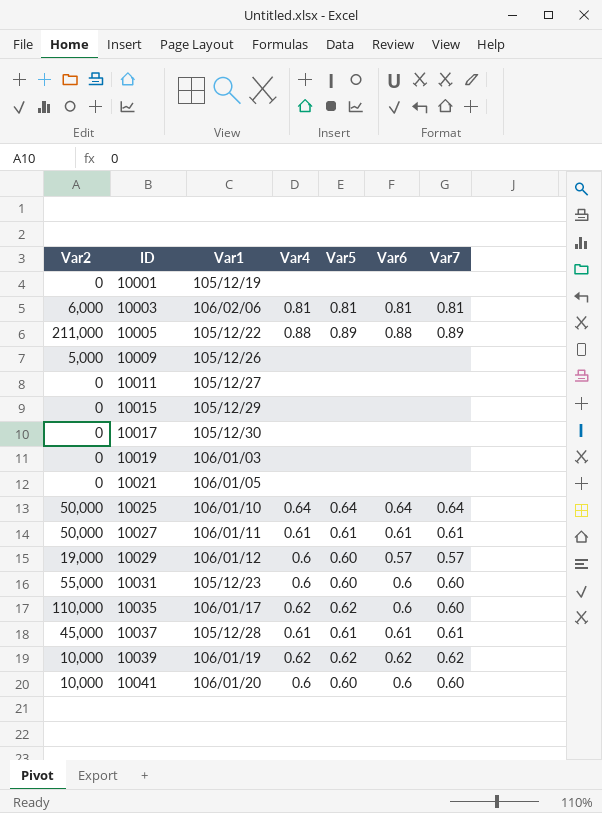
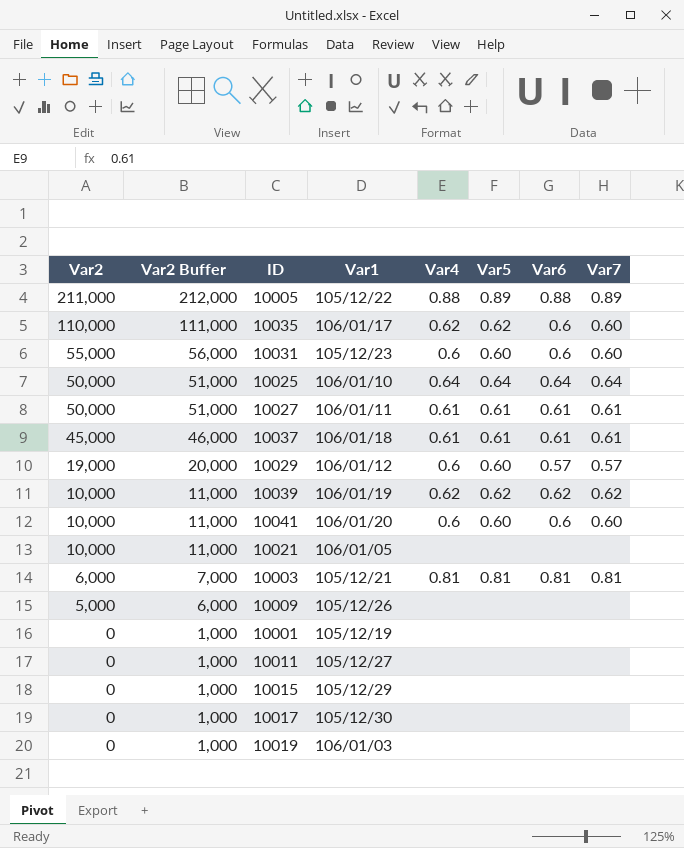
row order: ID ascending -> Var2 descending
column Var2 Buffer | formula: none -> [Var2] + 1000
10037 | Var1: 105/12/28 -> 106/01/18
10021 | Var2: 0 -> 10,000
10003 | Var1: 106/02/06 -> 105/12/21

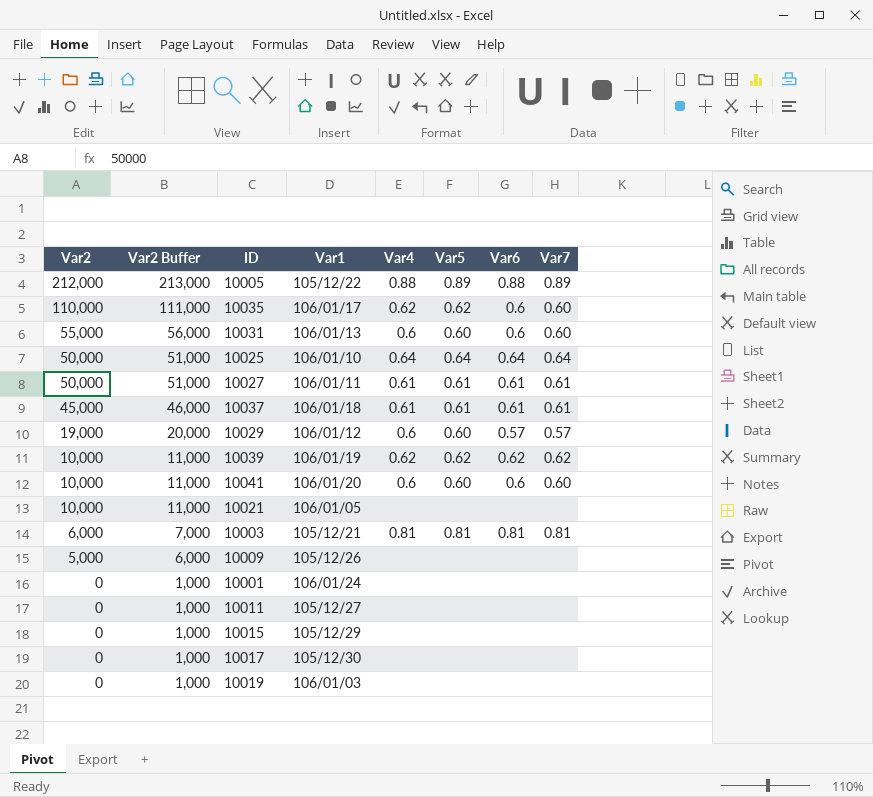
10005 | Var2: 211,000 -> 212,000
10005 | Var2 Buffer: 212,000 -> 213,000
10031 | Var1: 105/12/23 -> 106/01/13
10001 | Var1: 105/12/19 -> 106/01/24

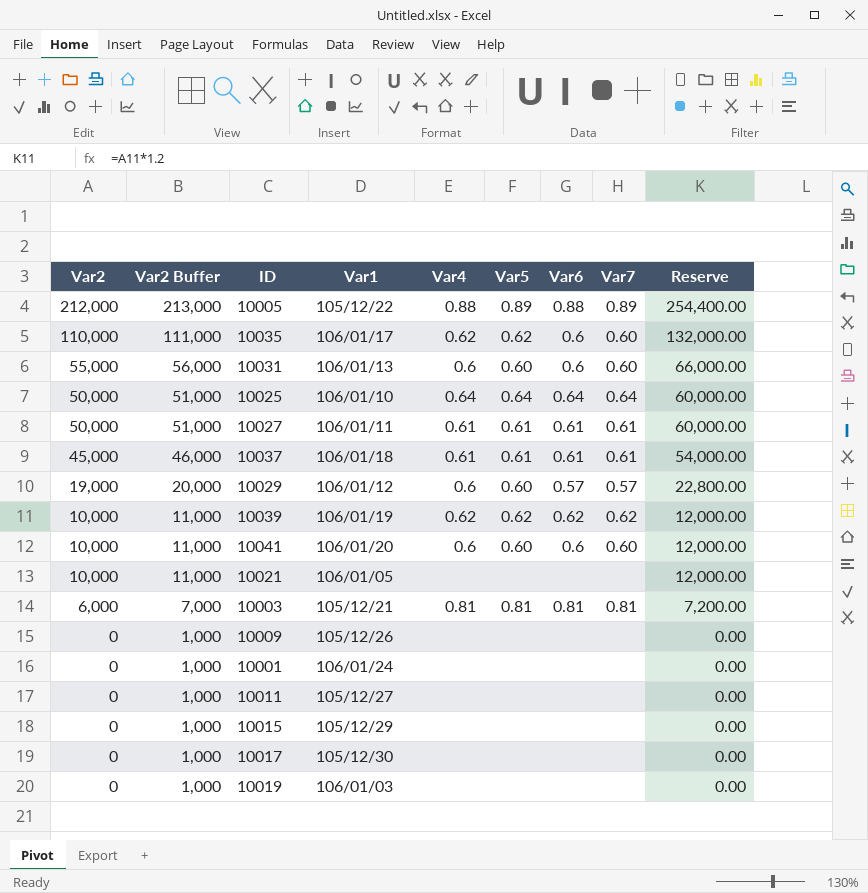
column Reserve | formula: none -> [Var2] * 1.2
10009 | Var2: 5,000 -> 0
10009 | Var2 Buffer: 6,000 -> 1,000

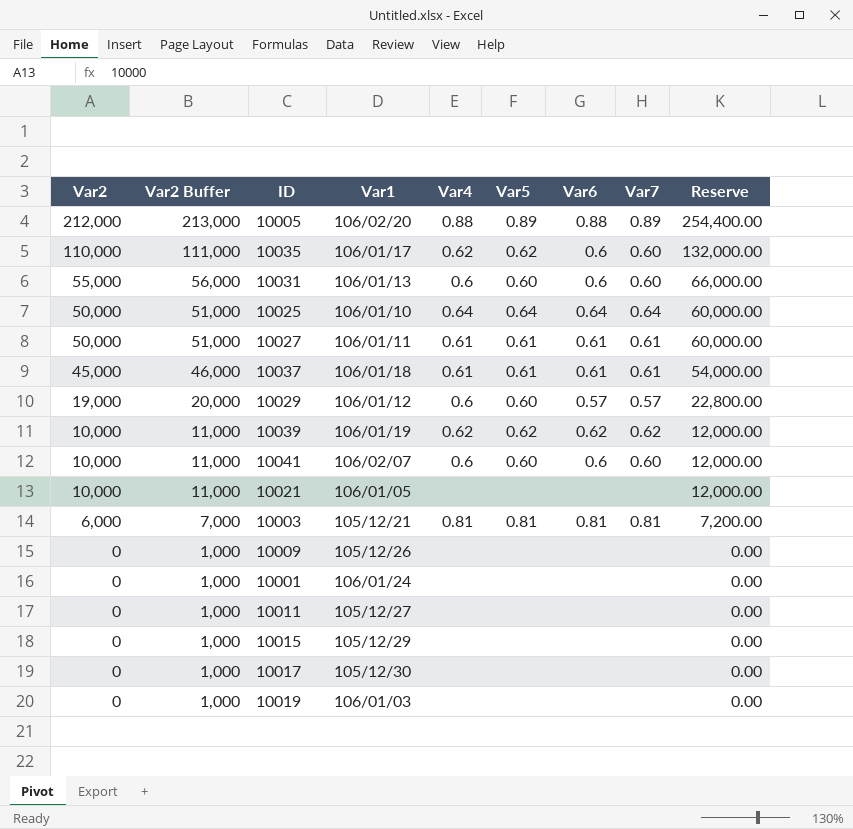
10005 | Var1: 105/12/22 -> 106/02/20
10041 | Var1: 106/01/20 -> 106/02/07

